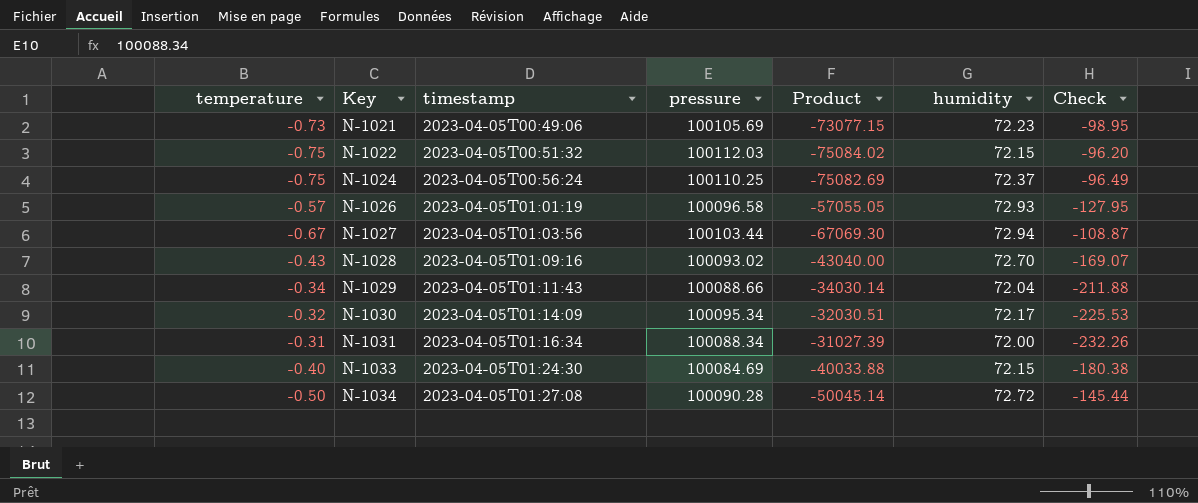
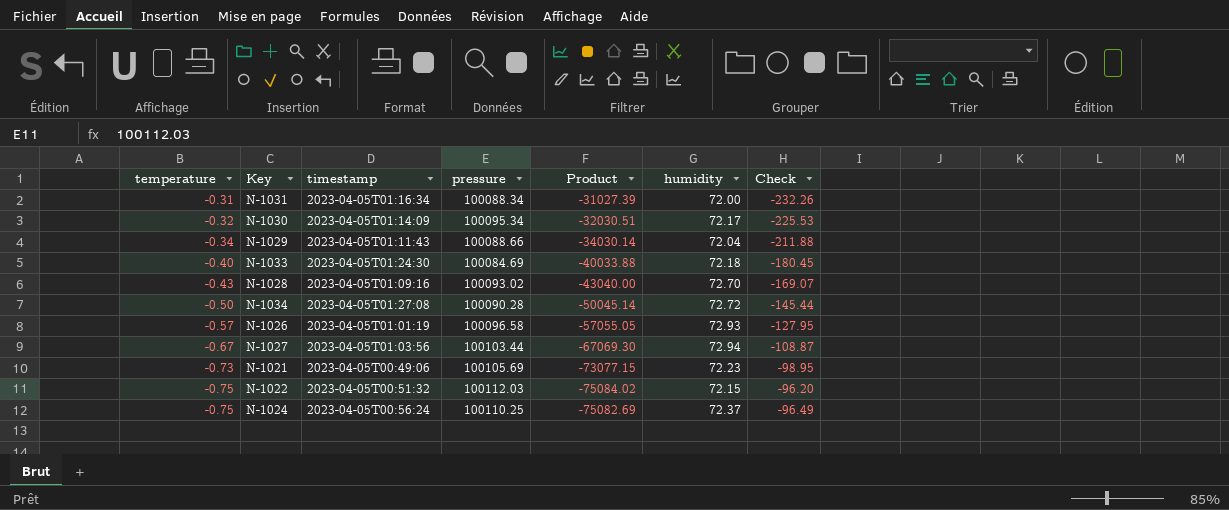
row order: Key ascending -> temperature descending
N-1033 | humidity: 72.15 -> 72.18
N-1033 | Check: -180.38 -> -180.45

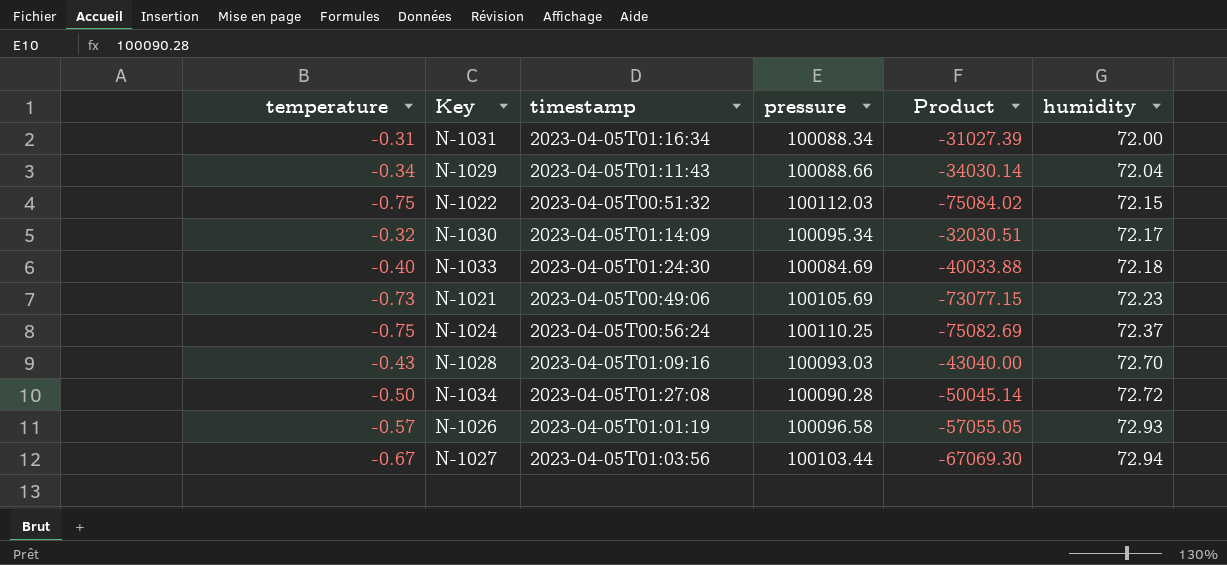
row order: temperature descending -> humidity ascending
column Check | formula: [humidity] / [temperature] -> none
N-1028 | pressure: 100093.02 -> 100093.03

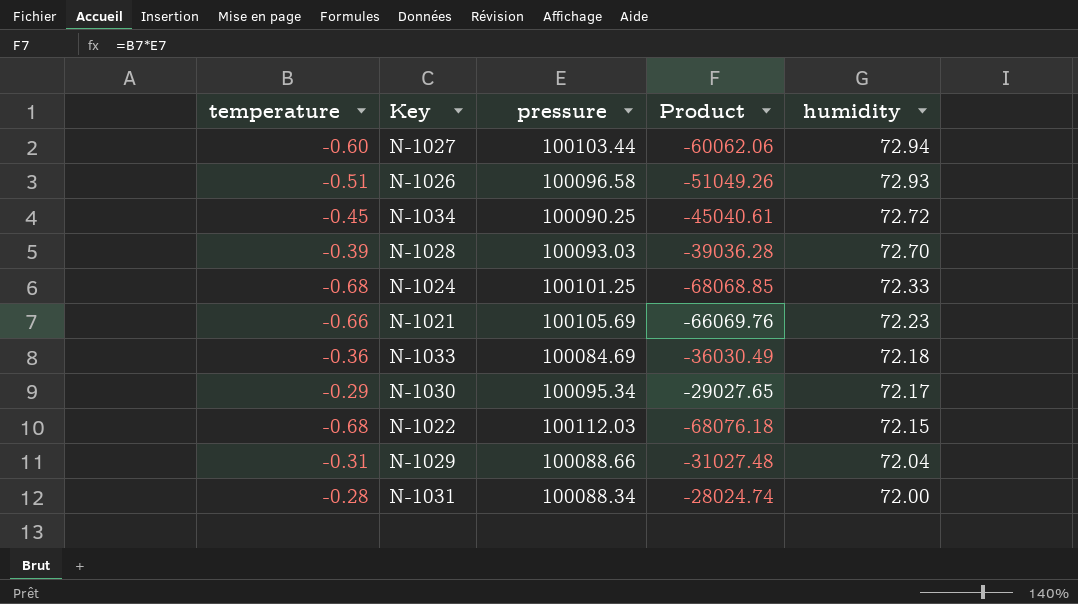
row order: humidity ascending -> humidity descending
column timestamp | position: 3 -> none
N-1027 | temperature: -0.67 -> -0.60
N-1027 | Product: -67069.30 -> -60062.06
N-1026 | temperature: -0.57 -> -0.51
N-1026 | Product: -57055.05 -> -51049.26
N-1034 | temperature: -0.50 -> -0.45
N-1034 | pressure: 100090.28 -> 100090.25
N-1034 | Product: -50045.14 -> -45040.61
N-1028 | temperature: -0.43 -> -0.39
N-1028 | Product: -43040.00 -> -39036.28
N-1024 | temperature: -0.75 -> -0.68
N-1024 | pressure: 100110.25 -> 100101.25
N-1024 | Product: -75082.69 -> -68068.85
N-1024 | humidity: 72.37 -> 72.33
N-1021 | temperature: -0.73 -> -0.66
N-1021 | Product: -73077.15 -> -66069.76
N-1033 | temperature: -0.40 -> -0.36
N-1033 | Product: -40033.88 -> -36030.49
N-1030 | temperature: -0.32 -> -0.29
N-1030 | Product: -32030.51 -> -29027.65
N-1022 | temperature: -0.75 -> -0.68
N-1022 | Product: -75084.02 -> -68076.18
N-1029 | temperature: -0.34 -> -0.31
N-1029 | Product: -34030.14 -> -31027.48
N-1031 | temperature: -0.31 -> -0.28
N-1031 | Product: -31027.39 -> -28024.74

